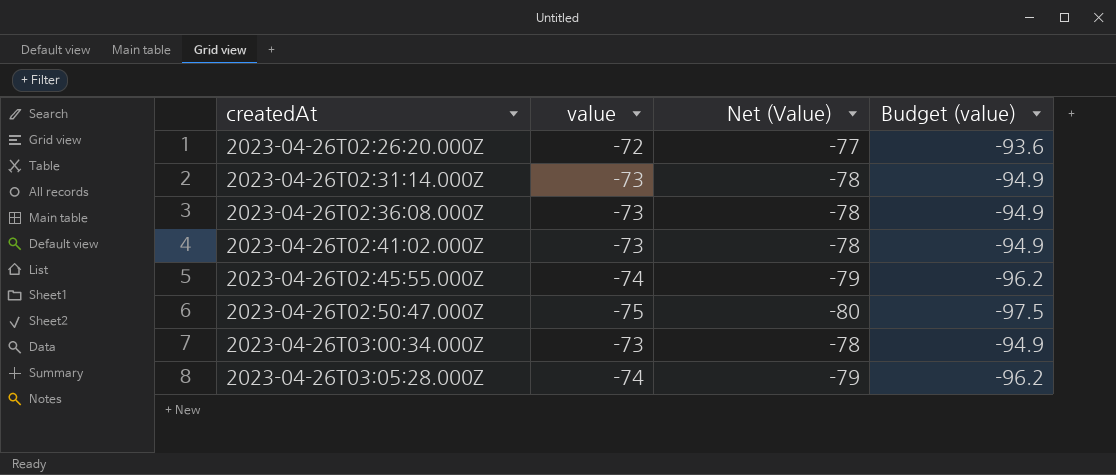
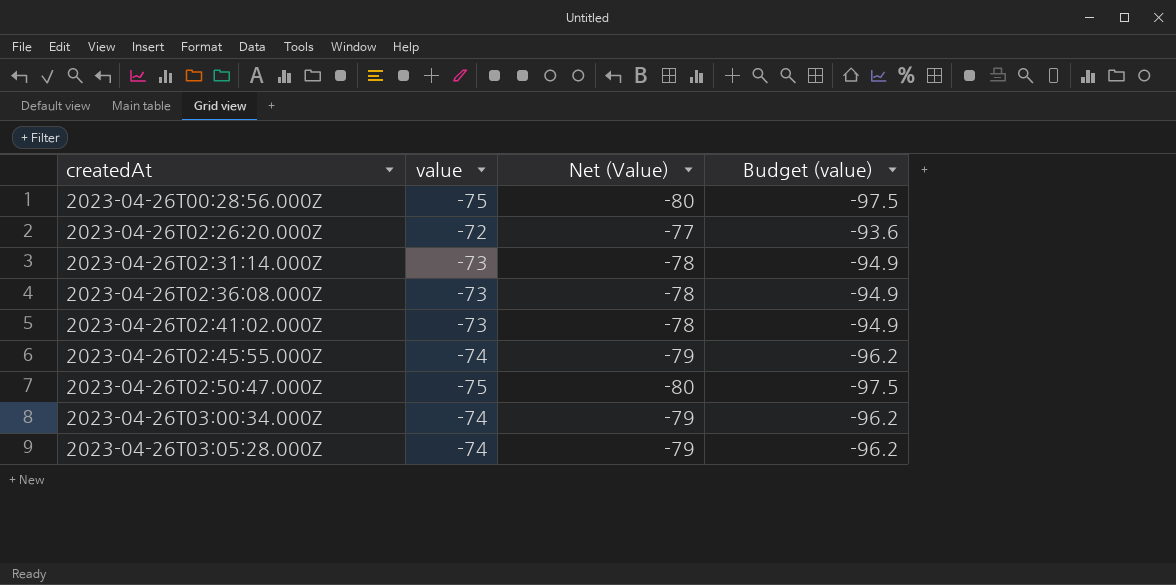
row 2023-04-26T00:28:56.000Z: none -> -75 | -80 | -97.5
2023-04-26T03:00:34.000Z | value: -73 -> -74
2023-04-26T03:00:34.000Z | Net (Value): -78 -> -79
2023-04-26T03:00:34.000Z | Budget (value): -94.9 -> -96.2

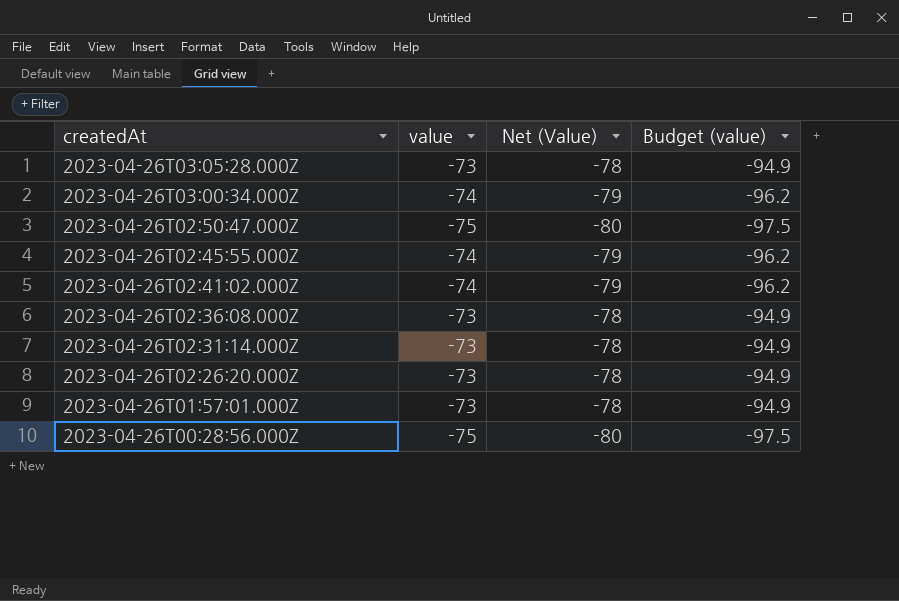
row order: createdAt ascending -> createdAt descending
2023-04-26T03:05:28.000Z | value: -74 -> -73
2023-04-26T03:05:28.000Z | Net (Value): -79 -> -78
2023-04-26T03:05:28.000Z | Budget (value): -96.2 -> -94.9
2023-04-26T02:41:02.000Z | value: -73 -> -74
2023-04-26T02:41:02.000Z | Net (Value): -78 -> -79
2023-04-26T02:41:02.000Z | Budget (value): -94.9 -> -96.2
2023-04-26T02:26:20.000Z | value: -72 -> -73
2023-04-26T02:26:20.000Z | Net (Value): -77 -> -78
2023-04-26T02:26:20.000Z | Budget (value): -93.6 -> -94.9
row 2023-04-26T01:57:01.000Z: none -> -73 | -78 | -94.9

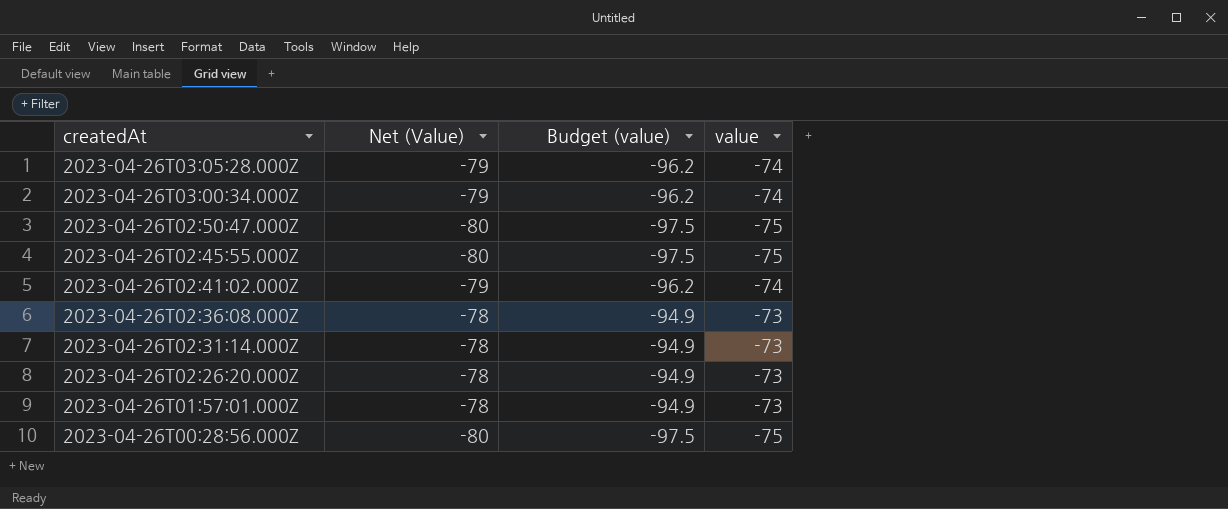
column value | position: 2 -> 4
2023-04-26T03:05:28.000Z | Net (Value): -78 -> -79
2023-04-26T03:05:28.000Z | Budget (value): -94.9 -> -96.2
2023-04-26T03:05:28.000Z | value: -73 -> -74
2023-04-26T02:45:55.000Z | Net (Value): -79 -> -80
2023-04-26T02:45:55.000Z | Budget (value): -96.2 -> -97.5
2023-04-26T02:45:55.000Z | value: -74 -> -75

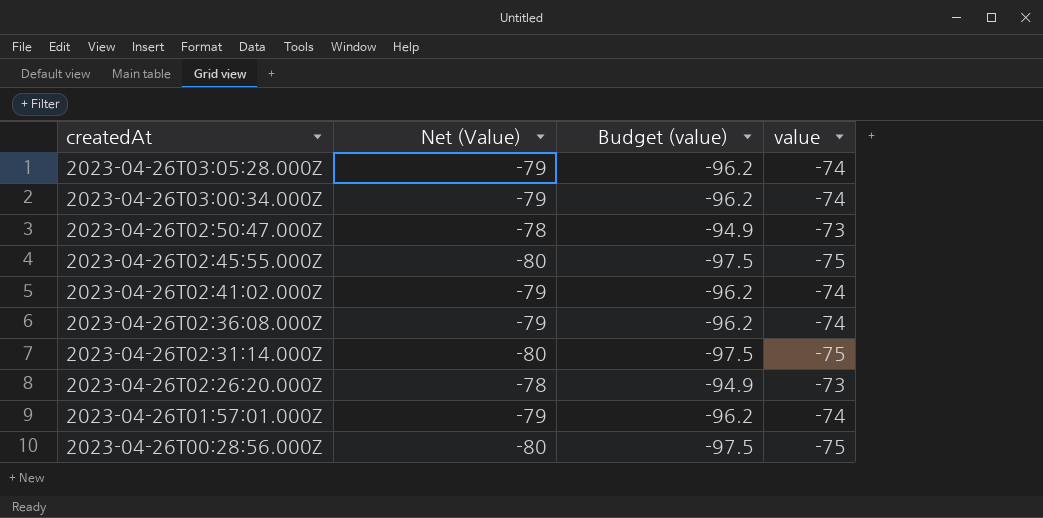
2023-04-26T02:50:47.000Z | Net (Value): -80 -> -78
2023-04-26T02:50:47.000Z | Budget (value): -97.5 -> -94.9
2023-04-26T02:50:47.000Z | value: -75 -> -73
2023-04-26T02:36:08.000Z | Net (Value): -78 -> -79
2023-04-26T02:36:08.000Z | Budget (value): -94.9 -> -96.2
2023-04-26T02:36:08.000Z | value: -73 -> -74
2023-04-26T02:31:14.000Z | Net (Value): -78 -> -80
2023-04-26T02:31:14.000Z | Budget (value): -94.9 -> -97.5
2023-04-26T02:31:14.000Z | value: -73 -> -75
2023-04-26T01:57:01.000Z | Net (Value): -78 -> -79
2023-04-26T01:57:01.000Z | Budget (value): -94.9 -> -96.2
2023-04-26T01:57:01.000Z | value: -73 -> -74

